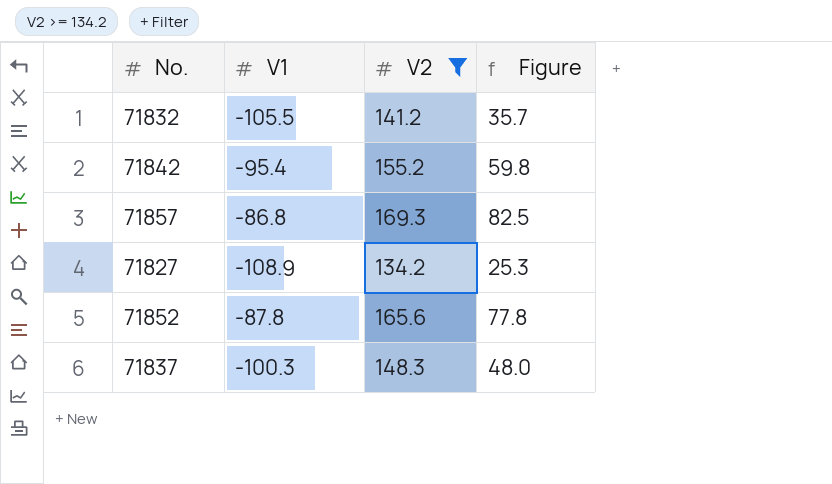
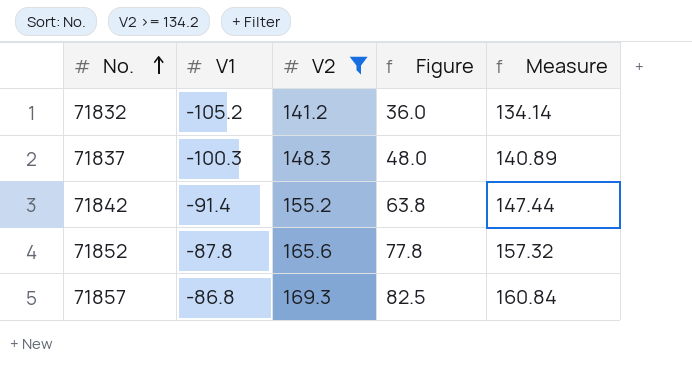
row order: none -> No. ascending
column Measure | formula: none -> [V2] * 0.95
row 71827: -108.9 | 134.2 | 25.3 -> none
71832 | V1: -105.5 -> -105.2
71832 | Figure: 35.7 -> 36.0
71842 | V1: -95.4 -> -91.4
71842 | Figure: 59.8 -> 63.8

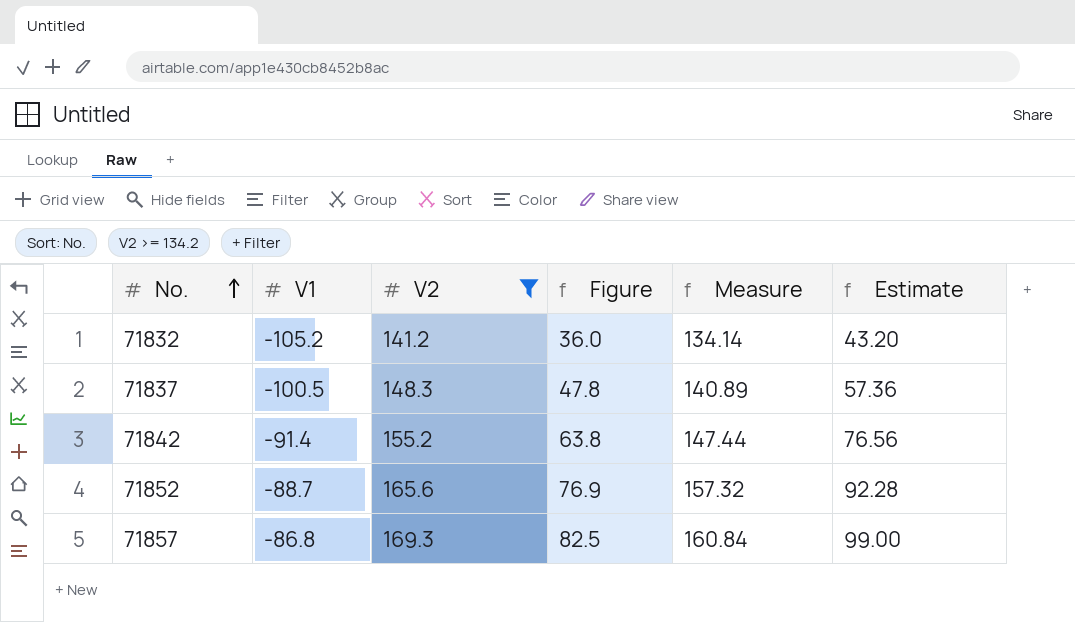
column Estimate | formula: none -> [Figure] * 1.2
71837 | V1: -100.3 -> -100.5
71837 | Figure: 48.0 -> 47.8
71852 | V1: -87.8 -> -88.7
71852 | Figure: 77.8 -> 76.9

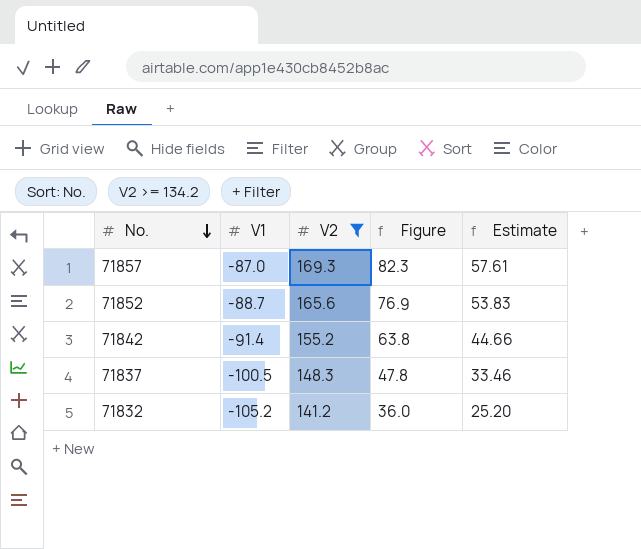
row order: No. ascending -> No. descending
column Measure | formula: [V2] * 0.95 -> none
column Estimate | formula: [Figure] * 1.2 -> [Figure] * 0.7
71857 | V1: -86.8 -> -87.0
71857 | Figure: 82.5 -> 82.3

